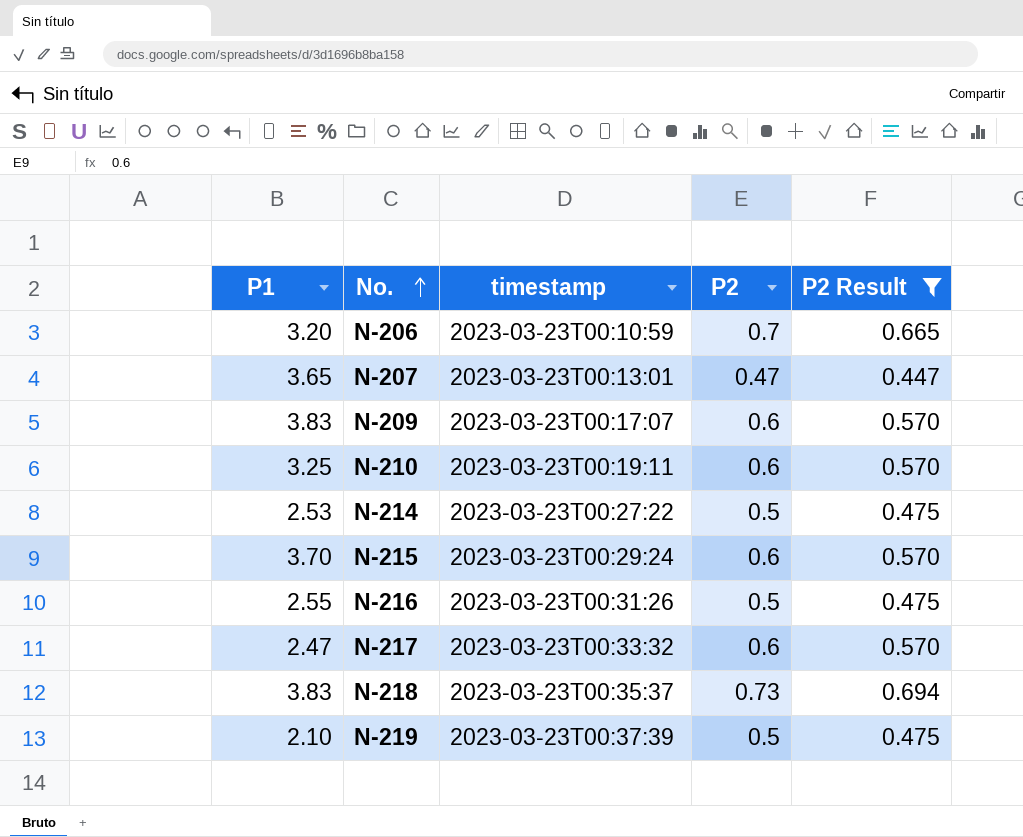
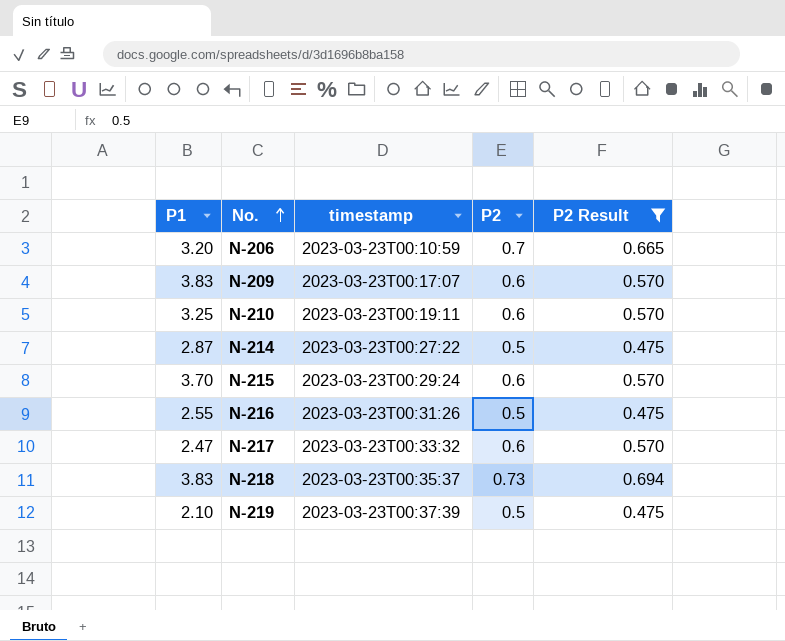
row N-207: 3.65 | 2023-03-23T00:13:01 | 0.47 | 0.447 -> none
N-214 | P1: 2.53 -> 2.87

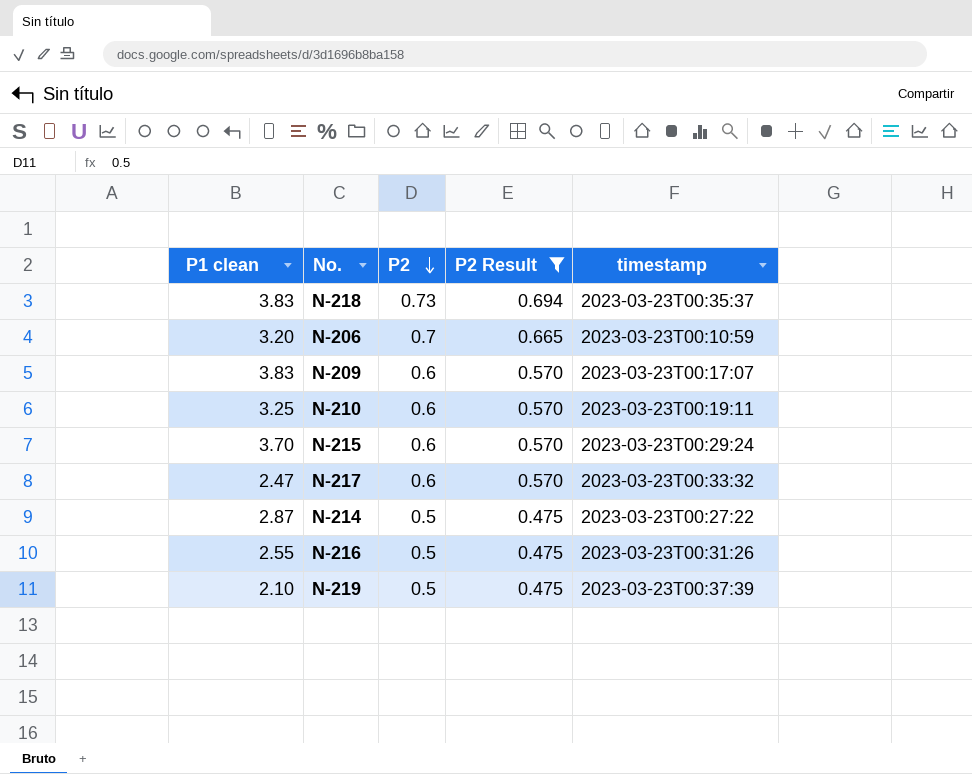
row order: No. ascending -> P2 descending
column name: P1 -> P1 clean
column timestamp | position: 3 -> 5

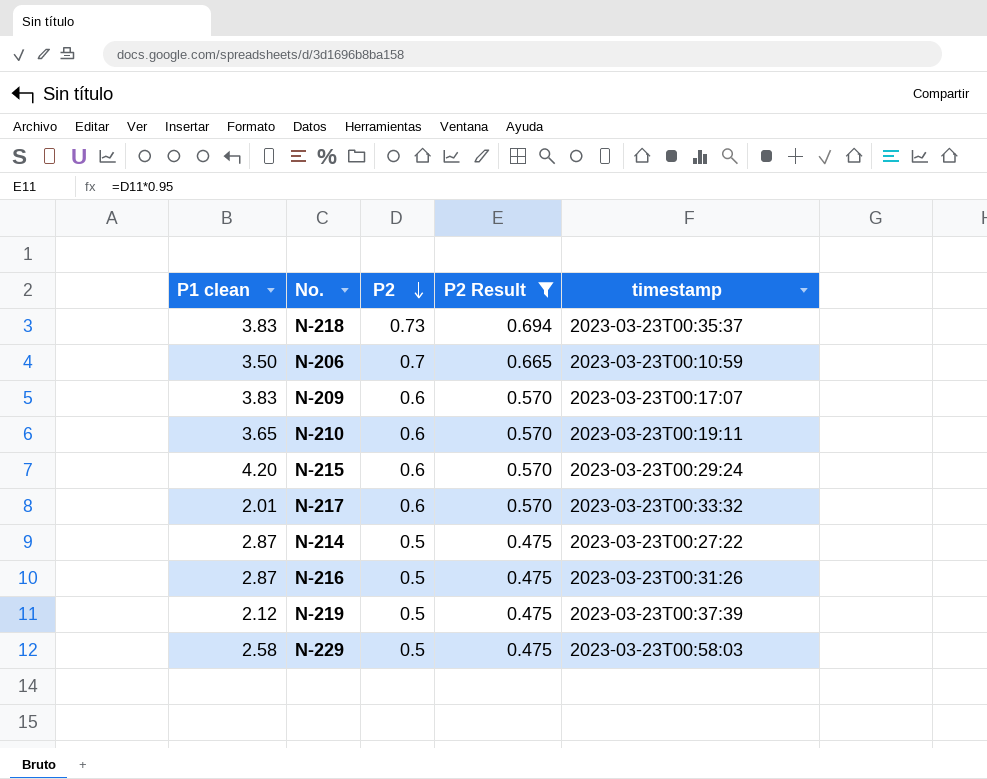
N-206 | P1 clean: 3.20 -> 3.50
N-210 | P1 clean: 3.25 -> 3.65
N-215 | P1 clean: 3.70 -> 4.20
N-217 | P1 clean: 2.47 -> 2.01
N-216 | P1 clean: 2.55 -> 2.87
N-219 | P1 clean: 2.10 -> 2.12
row N-229: none -> 2.58 | 0.5 | 0.475 | 2023-03-23T00:58:03

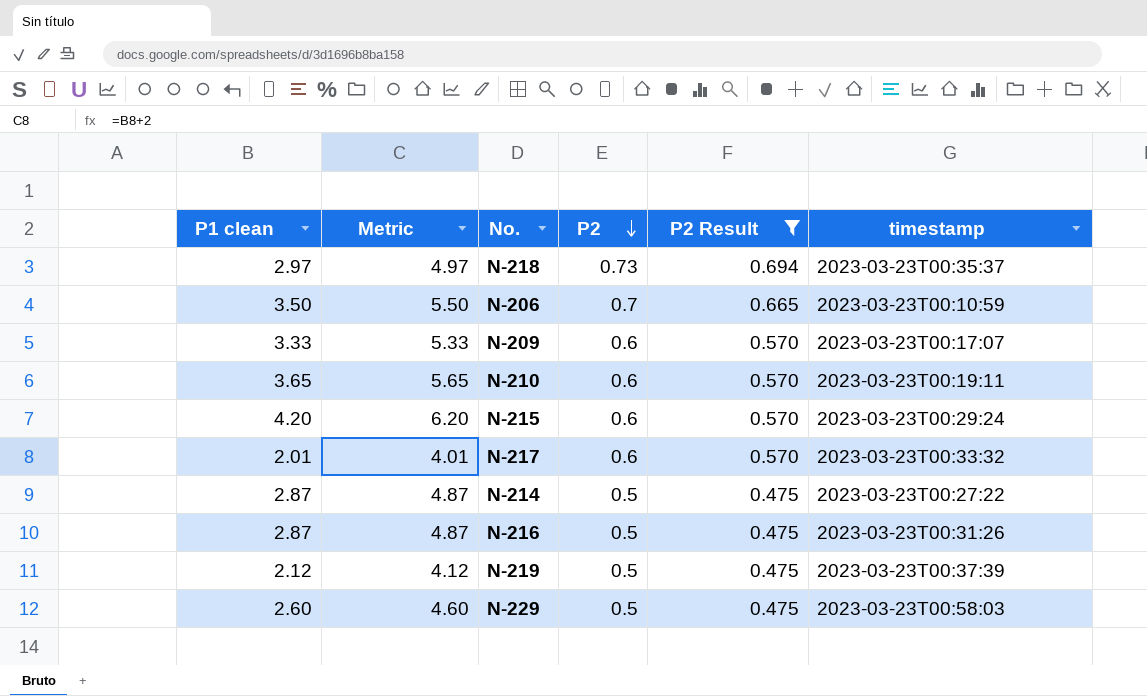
column Metric | formula: none -> [P1 clean] + 2
N-218 | P1 clean: 3.83 -> 2.97
N-209 | P1 clean: 3.83 -> 3.33
N-229 | P1 clean: 2.58 -> 2.60

